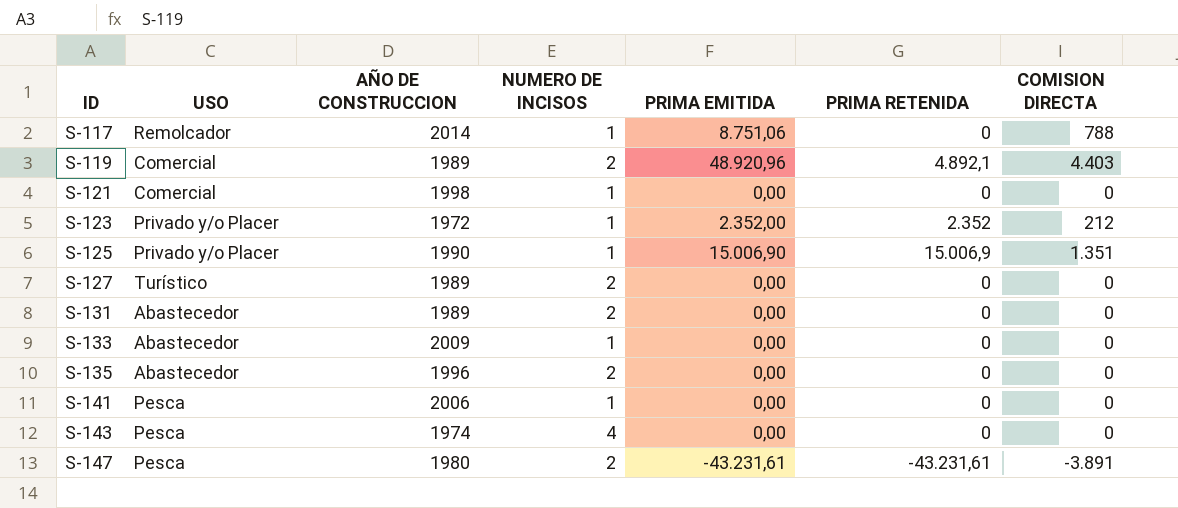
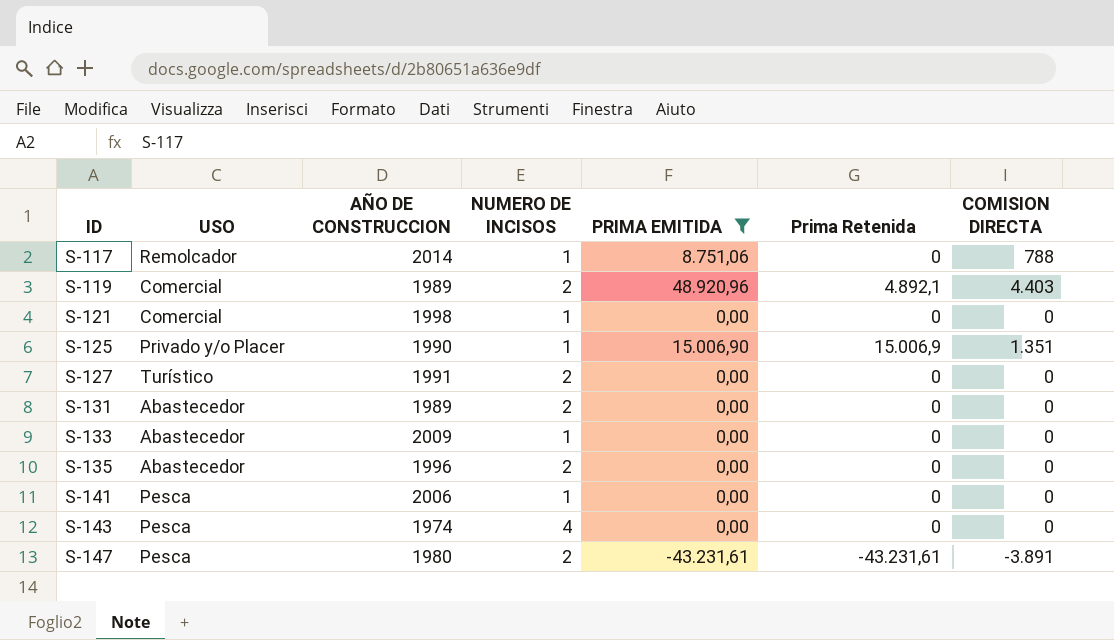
filter: none -> PRIMA EMITIDA != 2.352,00
column name: PRIMA RETENIDA -> Prima Retenida
S-127 | AÑO DE CONSTRUCCION: 1989 -> 1991

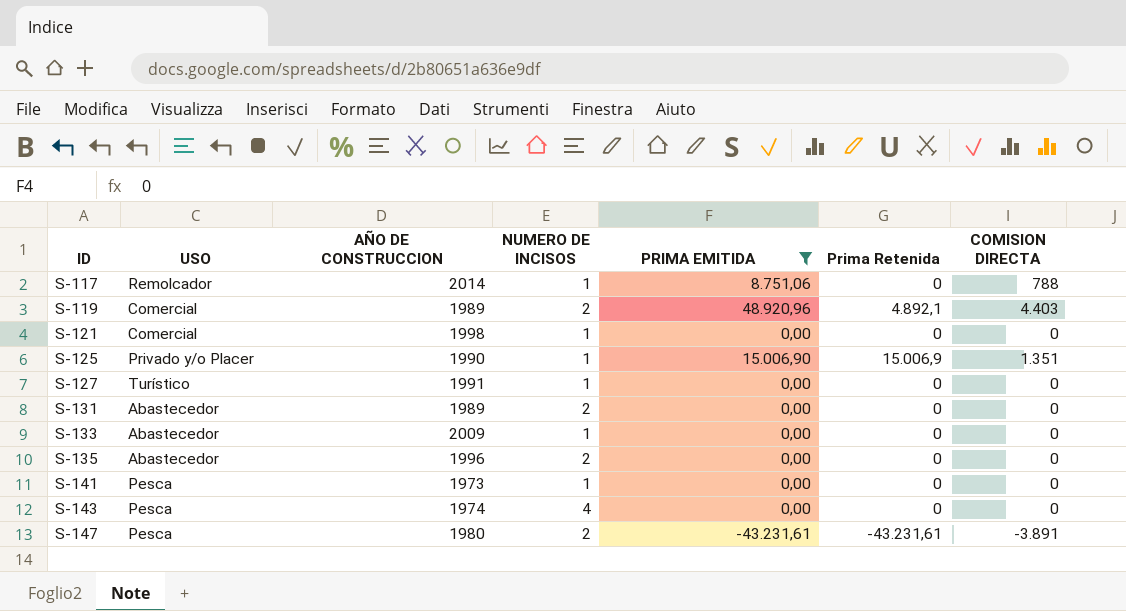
S-127 | NUMERO DE INCISOS: 2 -> 1
S-141 | AÑO DE CONSTRUCCION: 2006 -> 1973

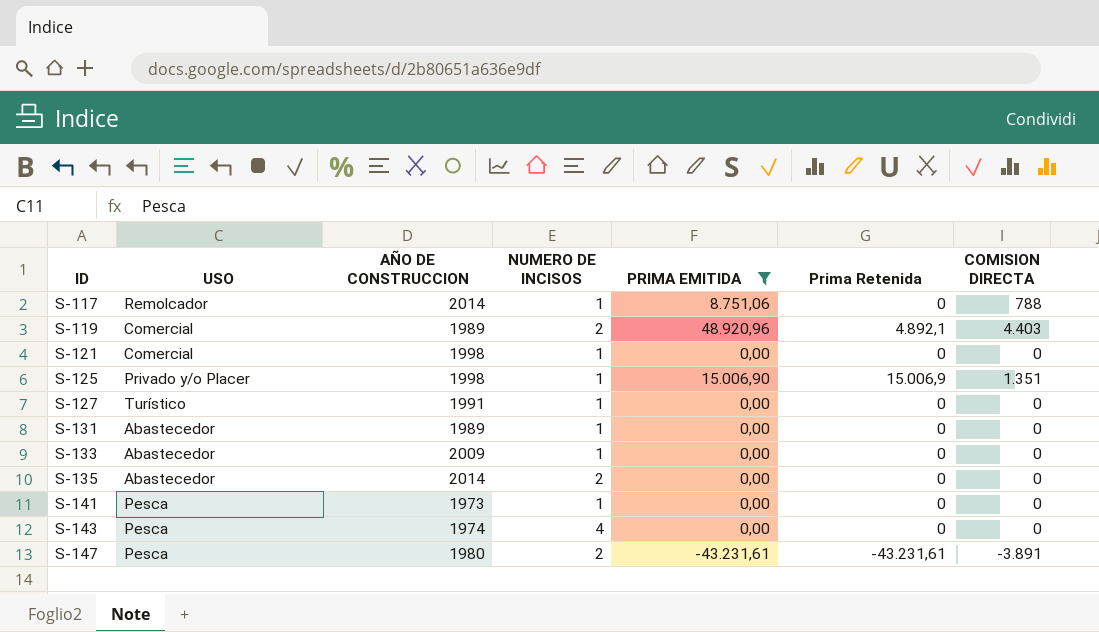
S-125 | AÑO DE CONSTRUCCION: 1990 -> 1998
S-131 | NUMERO DE INCISOS: 2 -> 1
S-135 | AÑO DE CONSTRUCCION: 1996 -> 2014

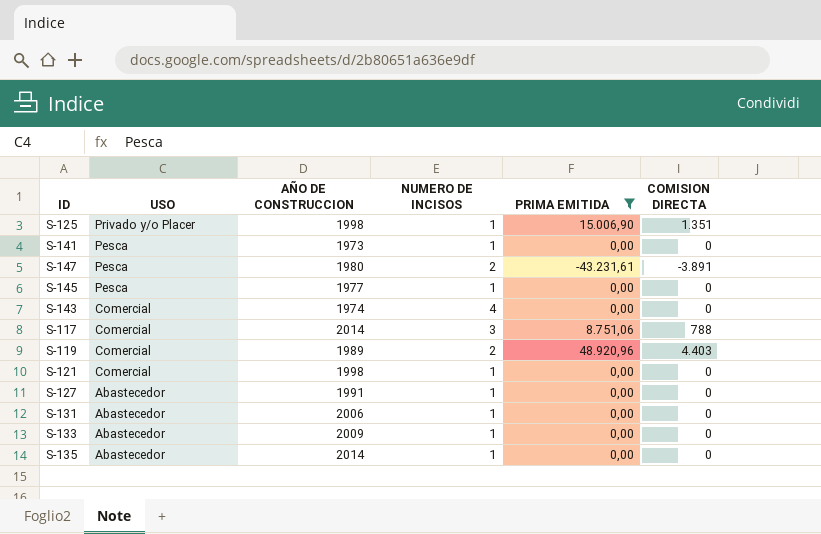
row order: ID ascending -> USO descending
column Prima Retenida | position: 6 -> none
row S-145: none -> Pesca | 1977 | 1 | 0,00 | 0
S-143 | USO: Pesca -> Comercial
S-117 | USO: Remolcador -> Comercial
S-117 | NUMERO DE INCISOS: 1 -> 3
S-127 | USO: Turístico -> Abastecedor
S-131 | AÑO DE CONSTRUCCION: 1989 -> 2006
S-135 | NUMERO DE INCISOS: 2 -> 1

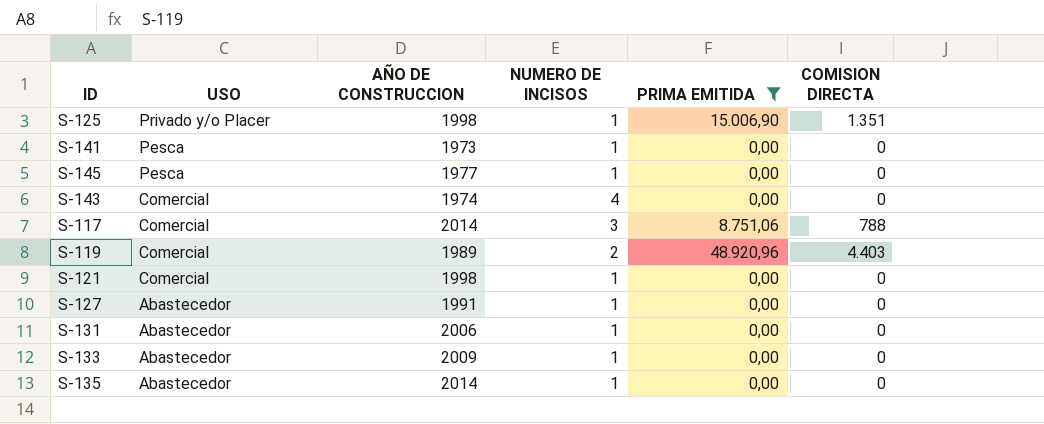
row S-147: Pesca | 1980 | 2 | -43.231,61 | -3.891 -> none

